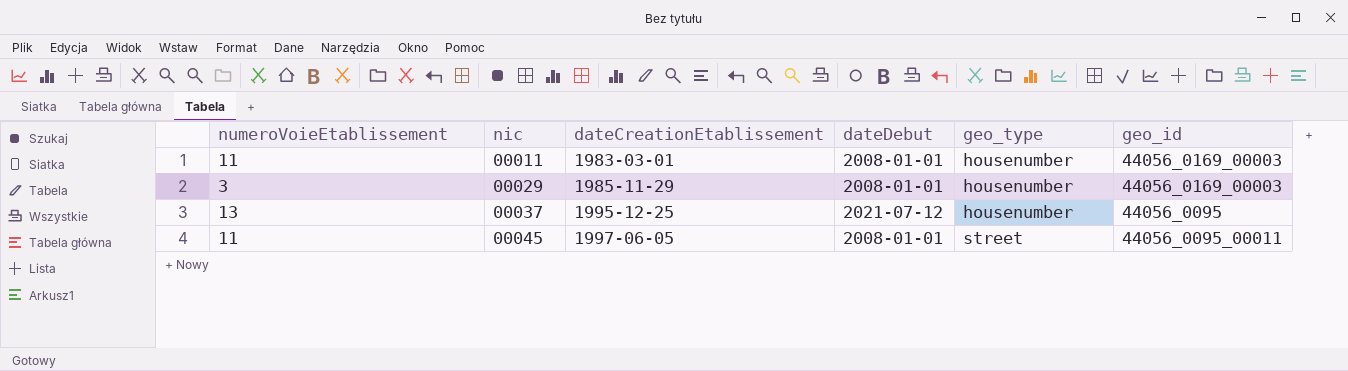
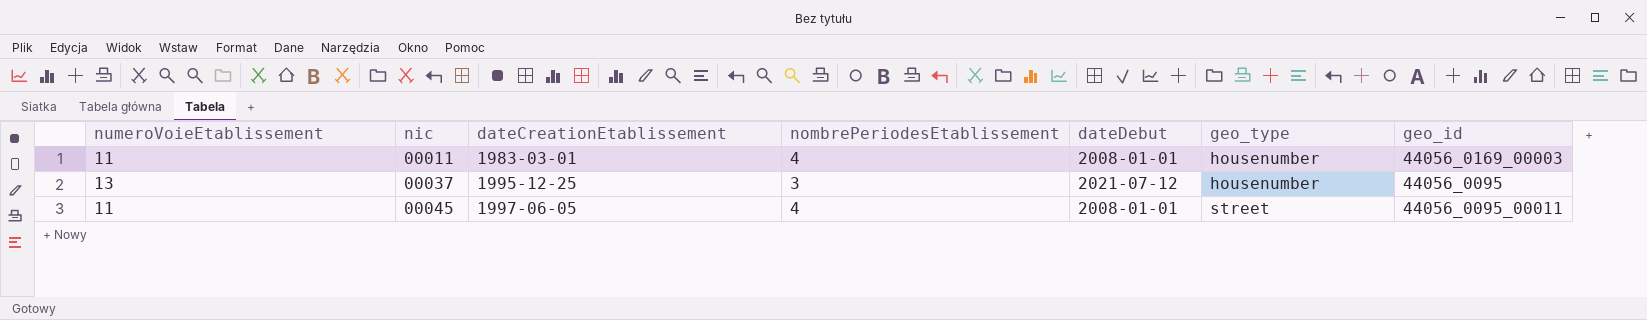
column nombrePeriodesEtablissement | position: none -> 4
row 00029: 3 | 1985-11-29 | 2008-01-01 | housenumber | 44056_0169_00003 -> none

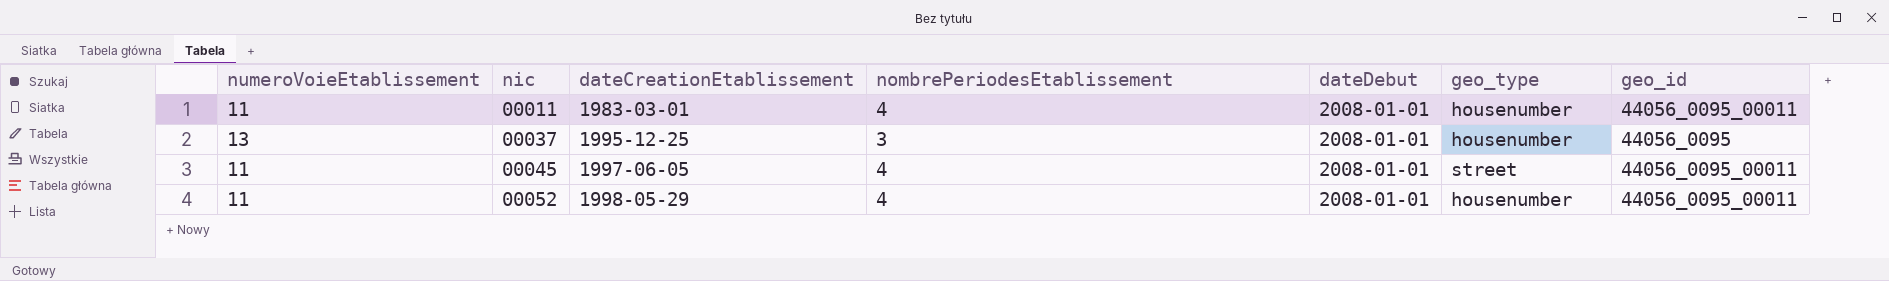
00011 | geo_id: 44056_0169_00003 -> 44056_0095_00011
00037 | dateDebut: 2021-07-12 -> 2008-01-01
row 00052: none -> 11 | 1998-05-29 | 4 | 2008-01-01 | housenumber | 44056_0095_00011

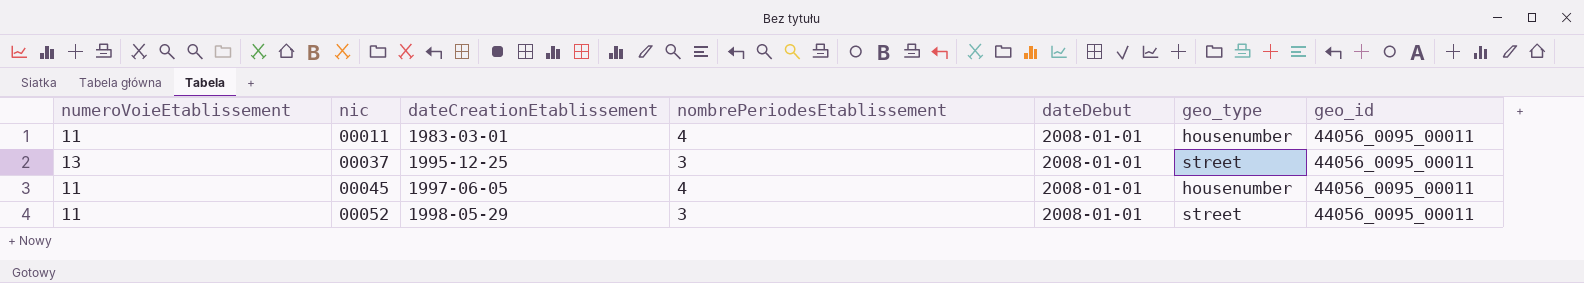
00037 | geo_type: housenumber -> street
00037 | geo_id: 44056_0095 -> 44056_0095_00011
00045 | geo_type: street -> housenumber
00052 | nombrePeriodesEtablissement: 4 -> 3
00052 | geo_type: housenumber -> street

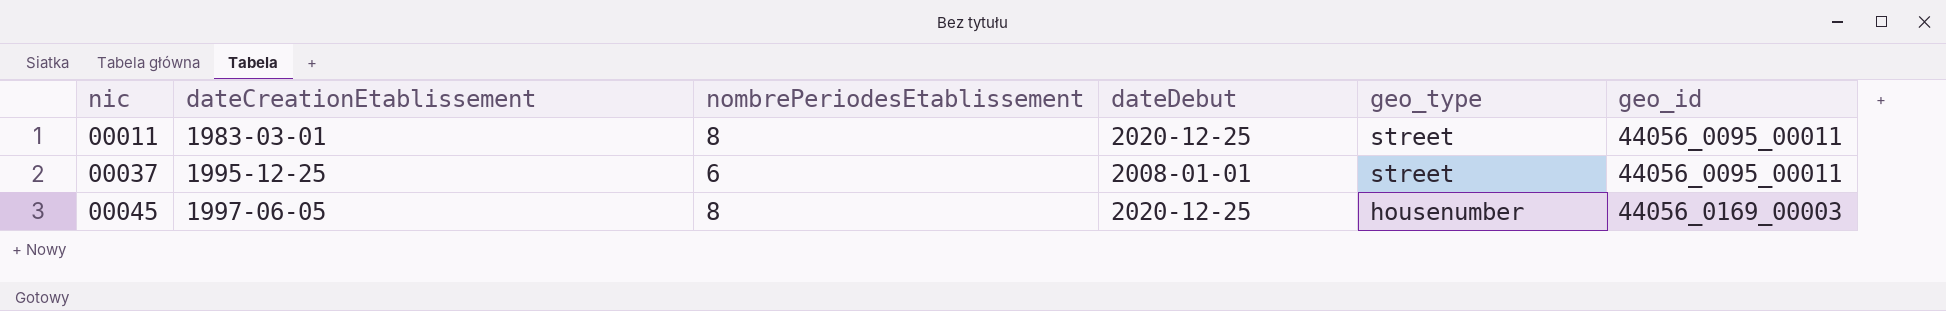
column numeroVoieEtablissement | position: 1 -> none
row 00052: 11 | 1998-05-29 | 3 | 2008-01-01 | street | 44056_0095_00011 -> none
00011 | nombrePeriodesEtablissement: 4 -> 8
00011 | dateDebut: 2008-01-01 -> 2020-12-25
00011 | geo_type: housenumber -> street
00037 | nombrePeriodesEtablissement: 3 -> 6
00045 | nombrePeriodesEtablissement: 4 -> 8
00045 | dateDebut: 2008-01-01 -> 2020-12-25
00045 | geo_id: 44056_0095_00011 -> 44056_0169_00003

